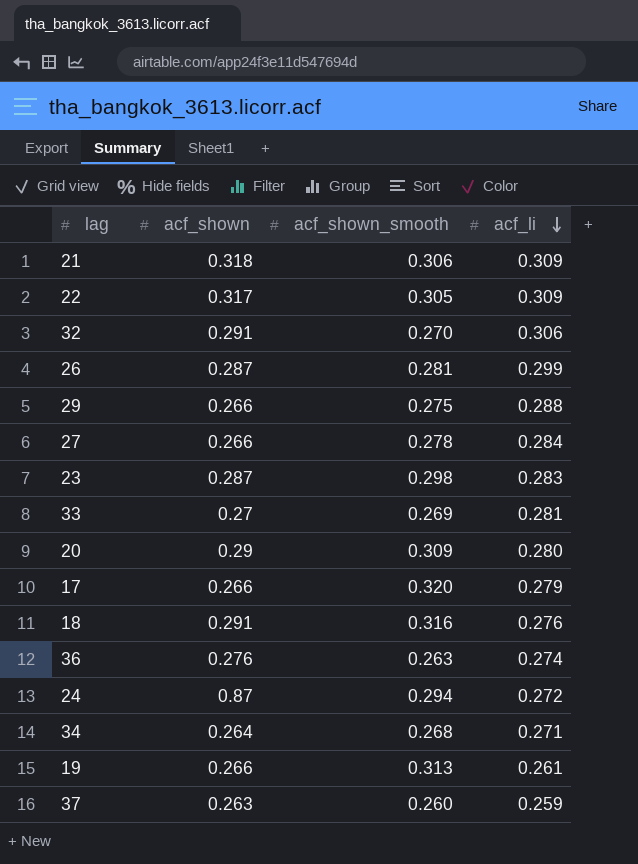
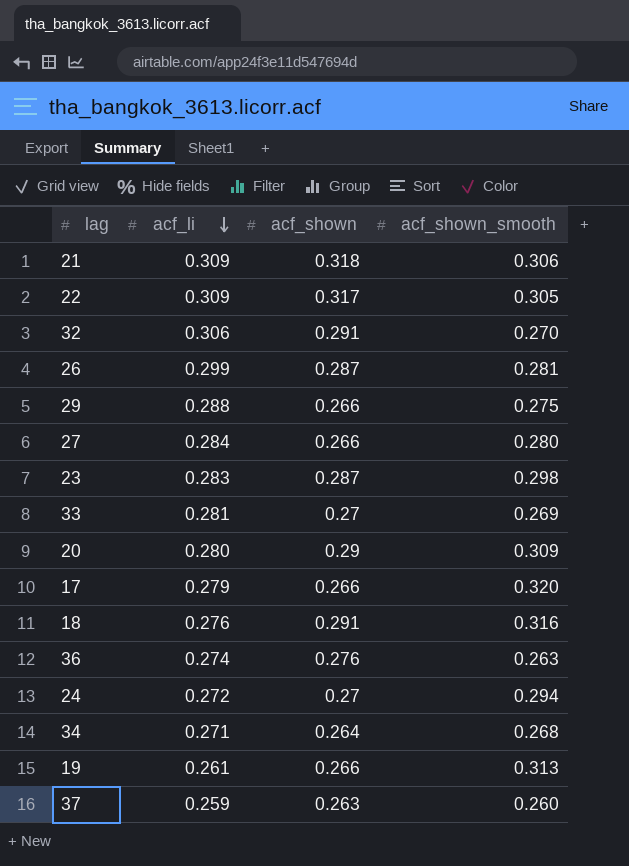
column acf_li | position: 4 -> 2
27 | acf_shown_smooth: 0.278 -> 0.280
24 | acf_shown: 0.87 -> 0.27

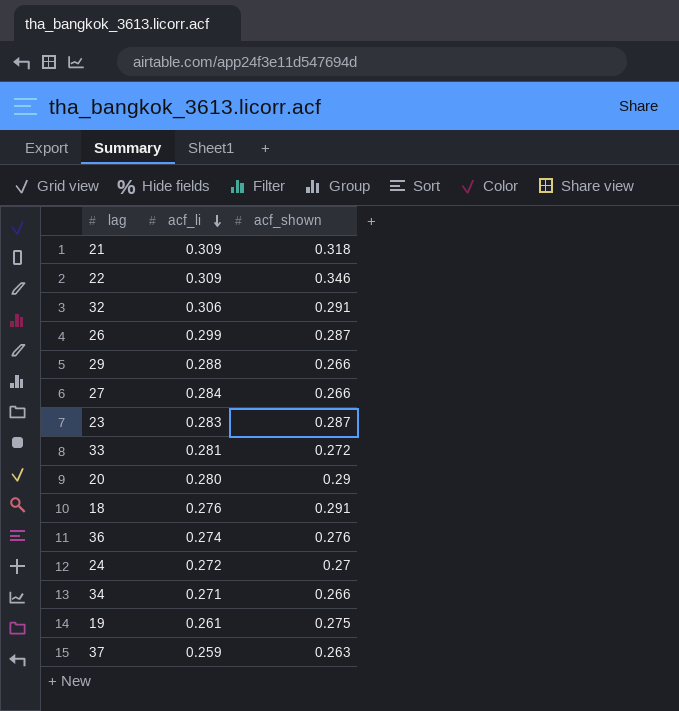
column acf_shown_smooth | position: 4 -> none
row 17: 0.279 | 0.266 | 0.320 -> none
22 | acf_shown: 0.317 -> 0.346
33 | acf_shown: 0.27 -> 0.272
34 | acf_shown: 0.264 -> 0.266
19 | acf_shown: 0.266 -> 0.275

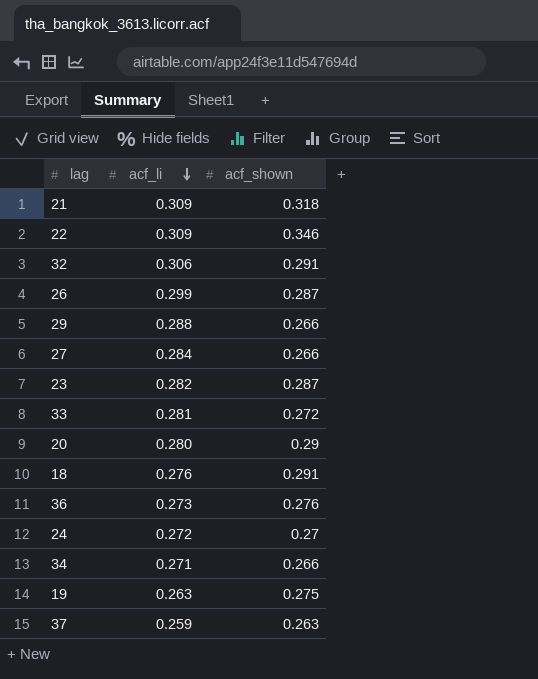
23 | acf_li: 0.283 -> 0.282
36 | acf_li: 0.274 -> 0.273
19 | acf_li: 0.261 -> 0.263

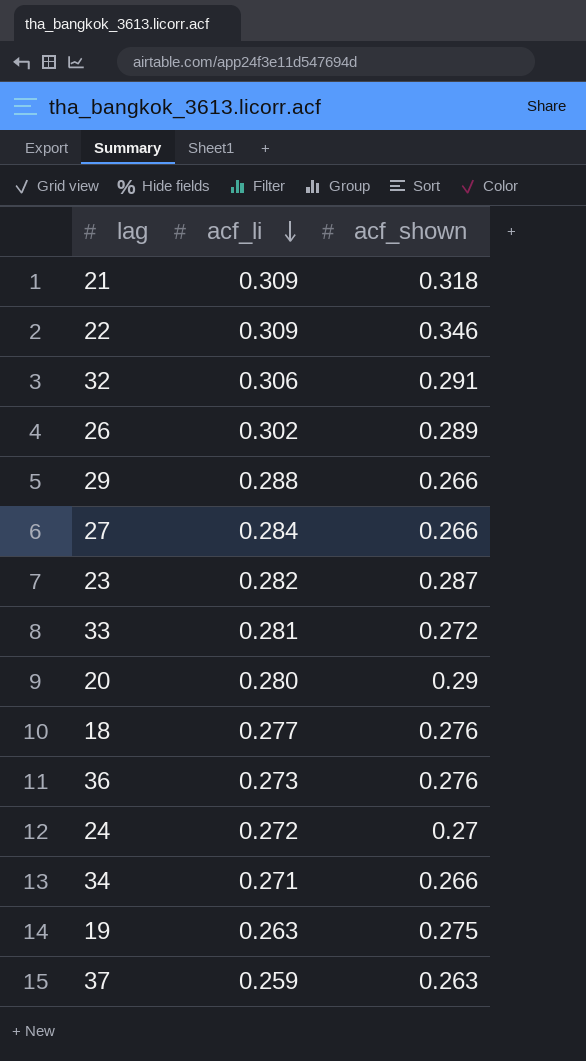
26 | acf_li: 0.299 -> 0.302
26 | acf_shown: 0.287 -> 0.289
18 | acf_li: 0.276 -> 0.277
18 | acf_shown: 0.291 -> 0.276

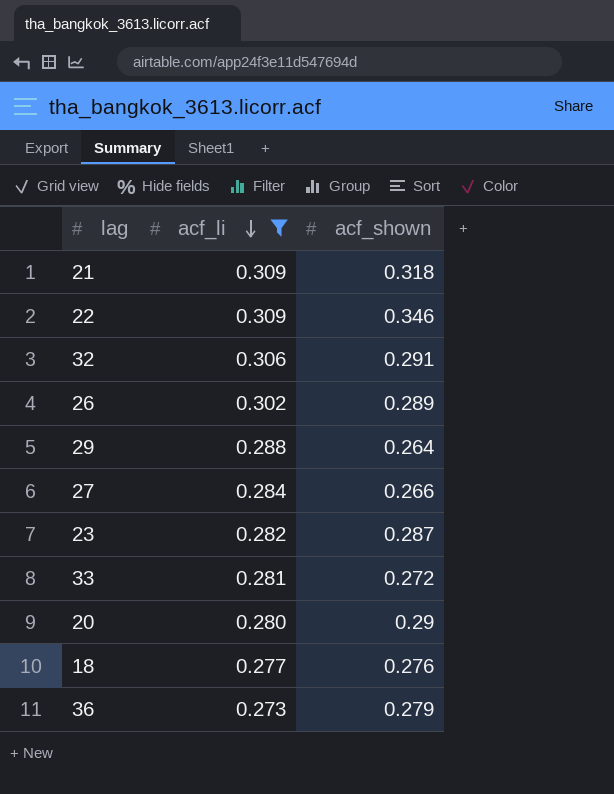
filter: none -> acf_li >= 0.273
29 | acf_shown: 0.266 -> 0.264
36 | acf_shown: 0.276 -> 0.279

